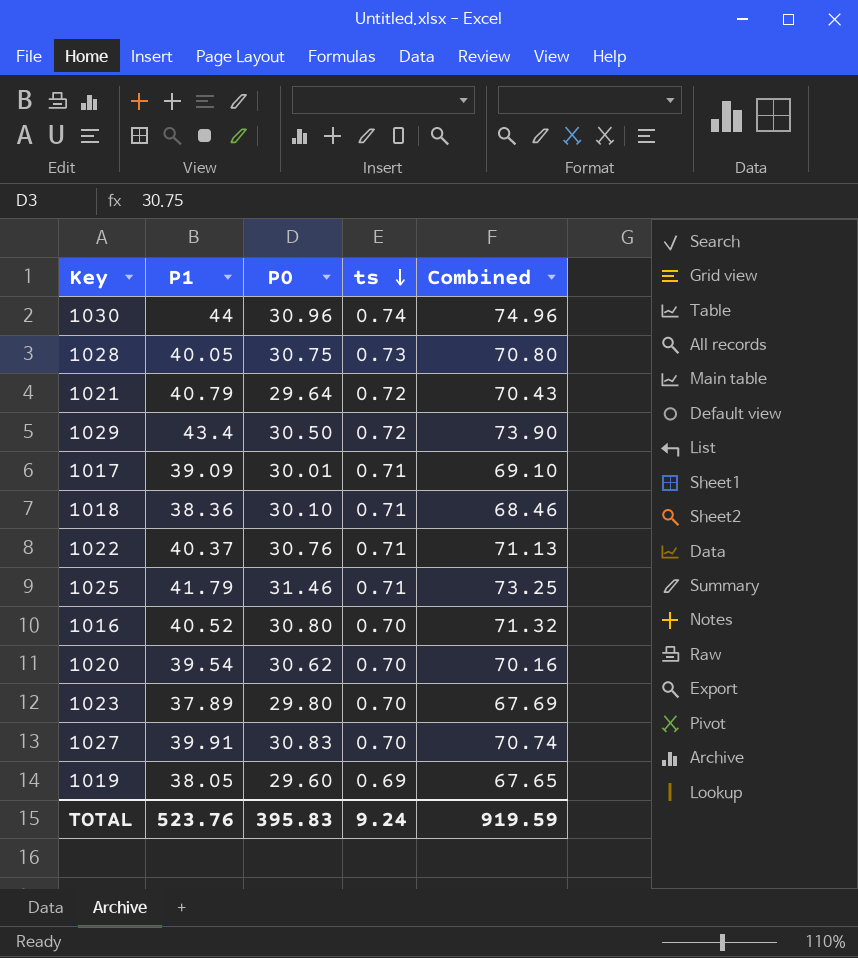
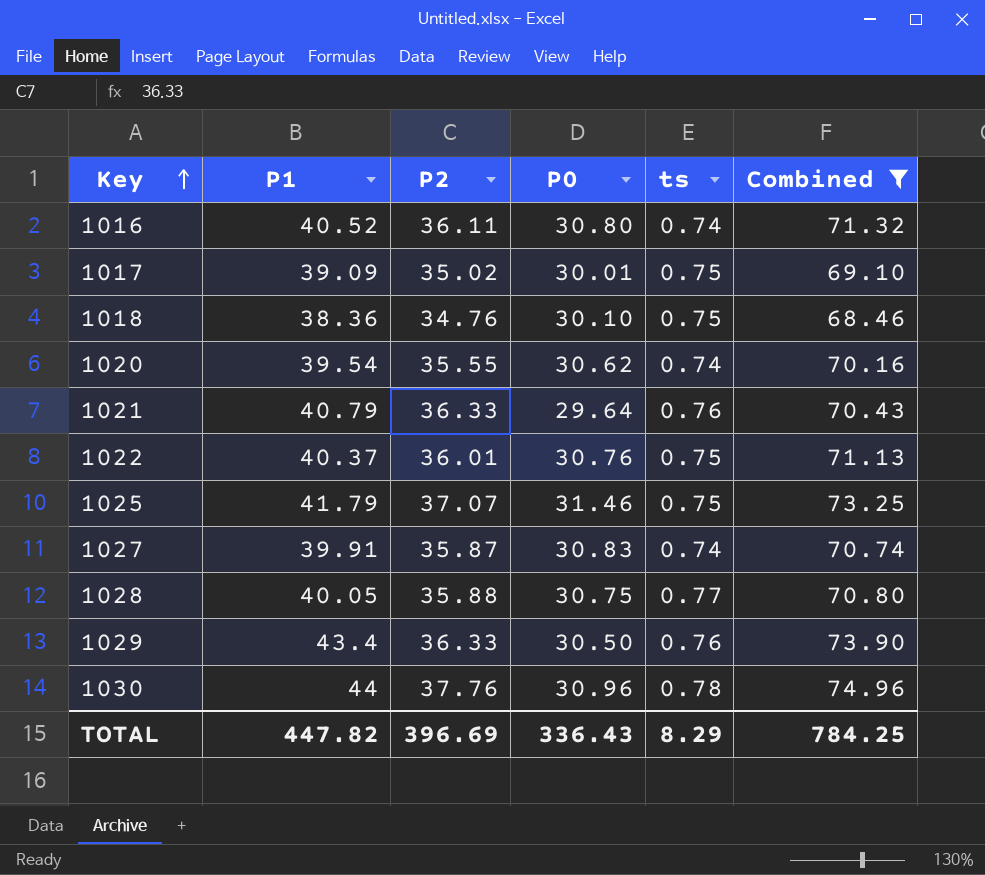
filter: none -> Combined >= 68.46
row order: ts descending -> Key ascending
column P2 | position: none -> 3
1016 | ts: 0.70 -> 0.74
1017 | ts: 0.71 -> 0.75
1018 | ts: 0.71 -> 0.75
1020 | ts: 0.70 -> 0.74
1021 | ts: 0.72 -> 0.76
1022 | ts: 0.71 -> 0.75
1025 | ts: 0.71 -> 0.75
1027 | ts: 0.70 -> 0.74
1028 | ts: 0.73 -> 0.77
1029 | ts: 0.72 -> 0.76
1030 | ts: 0.74 -> 0.78
TOTAL | P1: 523.76 -> 447.82
TOTAL | P0: 395.83 -> 336.43
TOTAL | ts: 9.24 -> 8.29
TOTAL | Combined: 919.59 -> 784.25

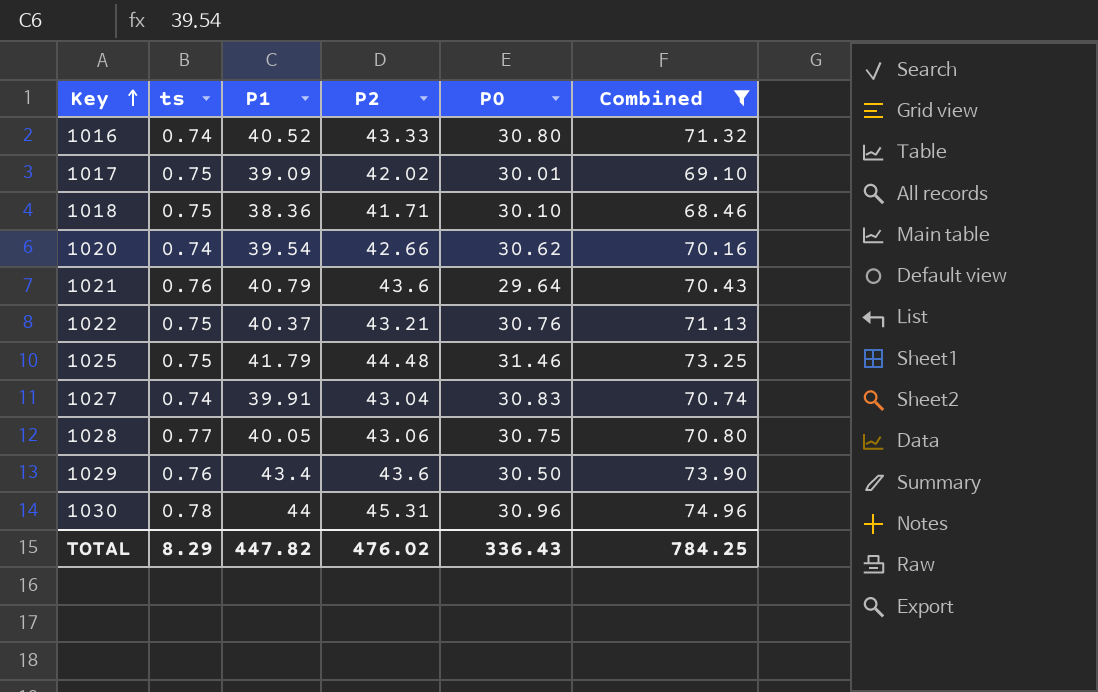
column ts | position: 5 -> 2
1016 | P2: 36.11 -> 43.33
1017 | P2: 35.02 -> 42.02
1018 | P2: 34.76 -> 41.71
1020 | P2: 35.55 -> 42.66
1021 | P2: 36.33 -> 43.6
1022 | P2: 36.01 -> 43.21
1025 | P2: 37.07 -> 44.48
1027 | P2: 35.87 -> 43.04
1028 | P2: 35.88 -> 43.06
1029 | P2: 36.33 -> 43.6
1030 | P2: 37.76 -> 45.31
TOTAL | P2: 396.69 -> 476.02

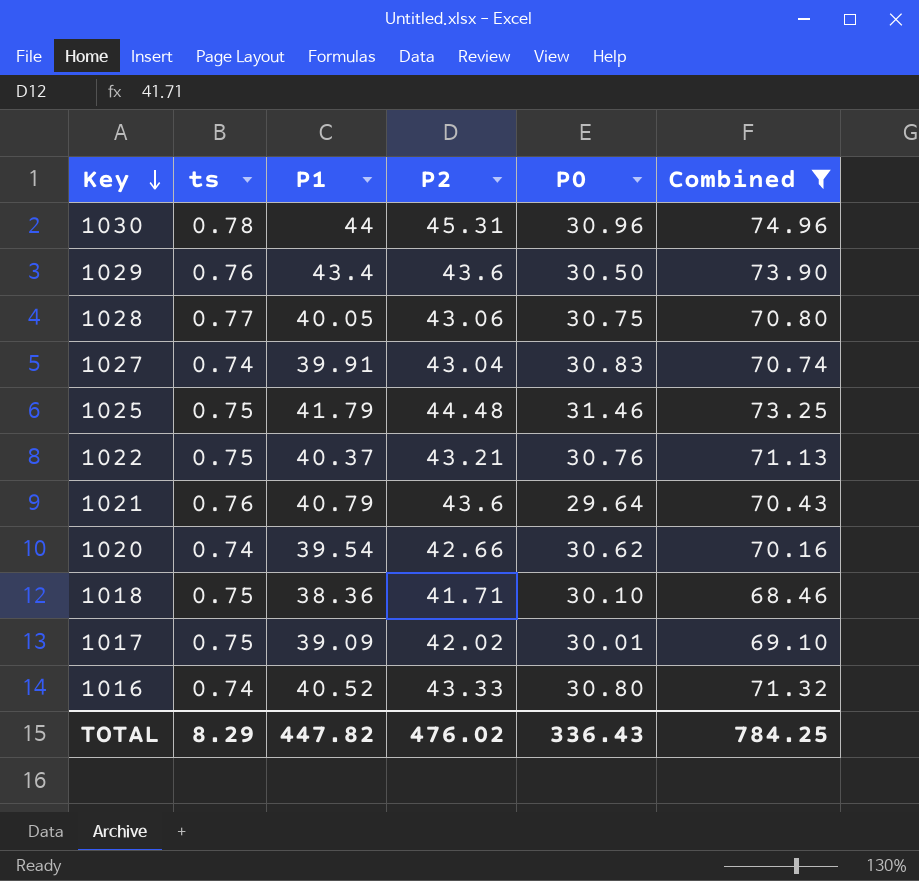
row order: Key ascending -> Key descending

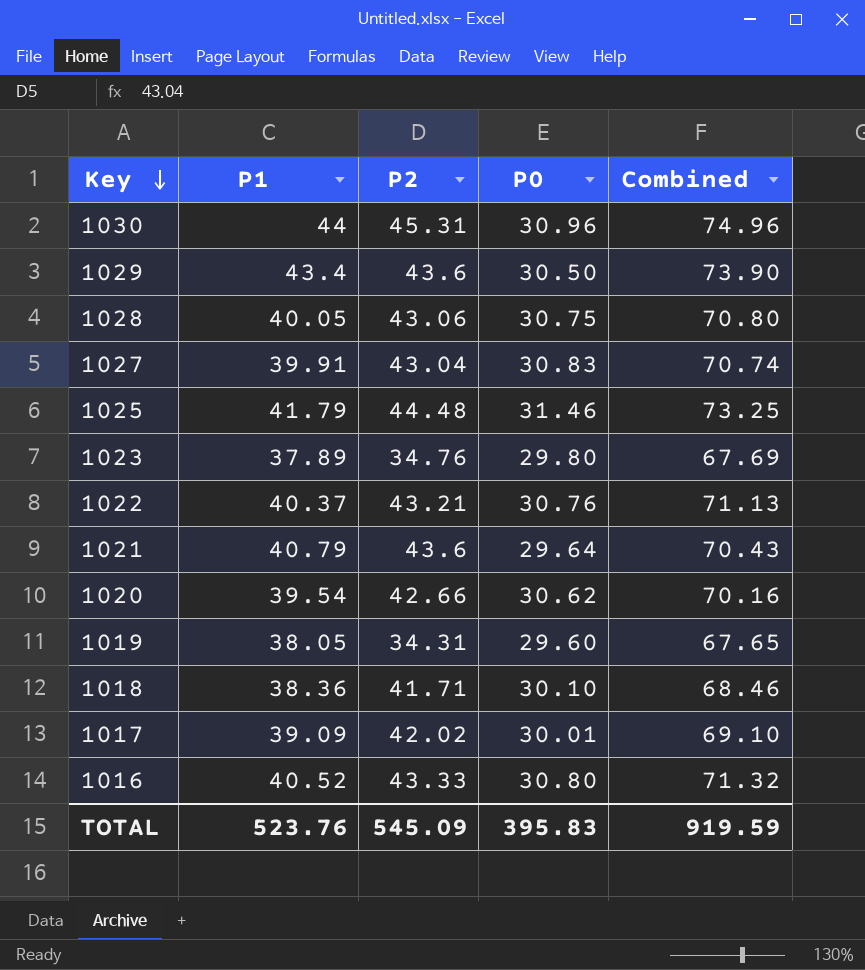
filter: Combined >= 68.46 -> none
column ts | position: 2 -> none
TOTAL | P1: 447.82 -> 523.76
TOTAL | P2: 476.02 -> 545.09
TOTAL | P0: 336.43 -> 395.83
TOTAL | Combined: 784.25 -> 919.59

